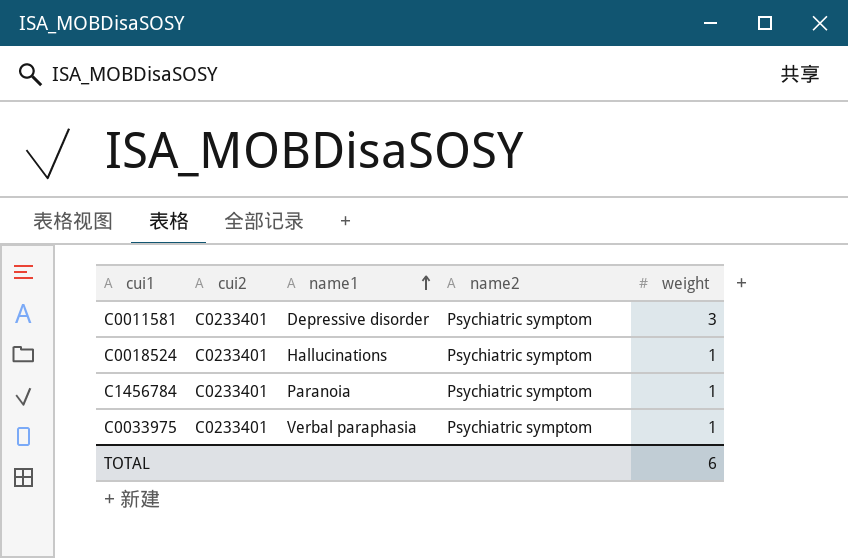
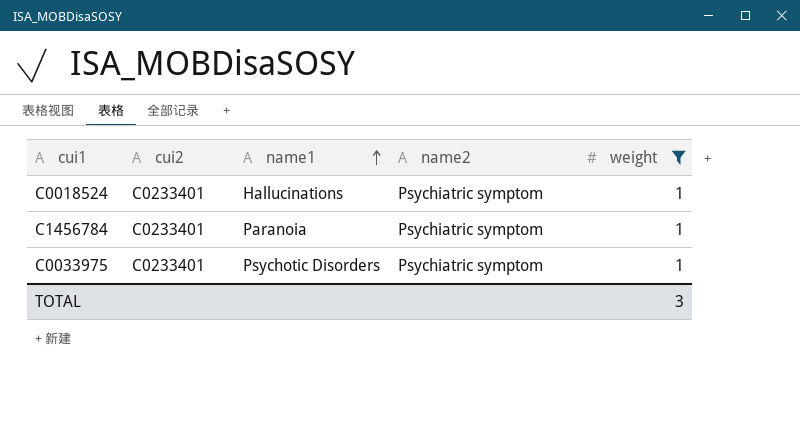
filter: none -> weight = 1
C0033975 | name1: Verbal paraphasia -> Psychotic Disorders
TOTAL | weight: 6 -> 3

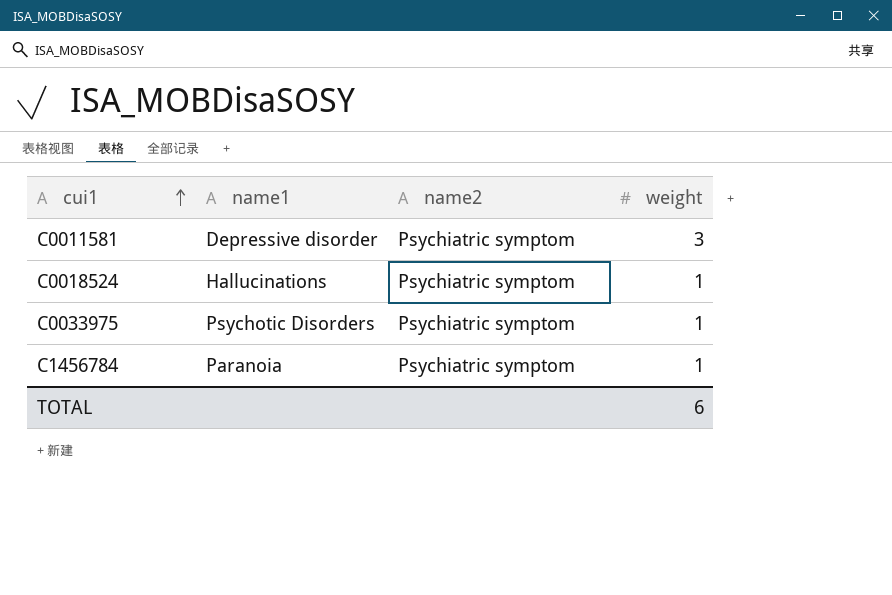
filter: weight = 1 -> none
row order: name1 ascending -> cui1 ascending
column cui2 | position: 2 -> none
TOTAL | weight: 3 -> 6

